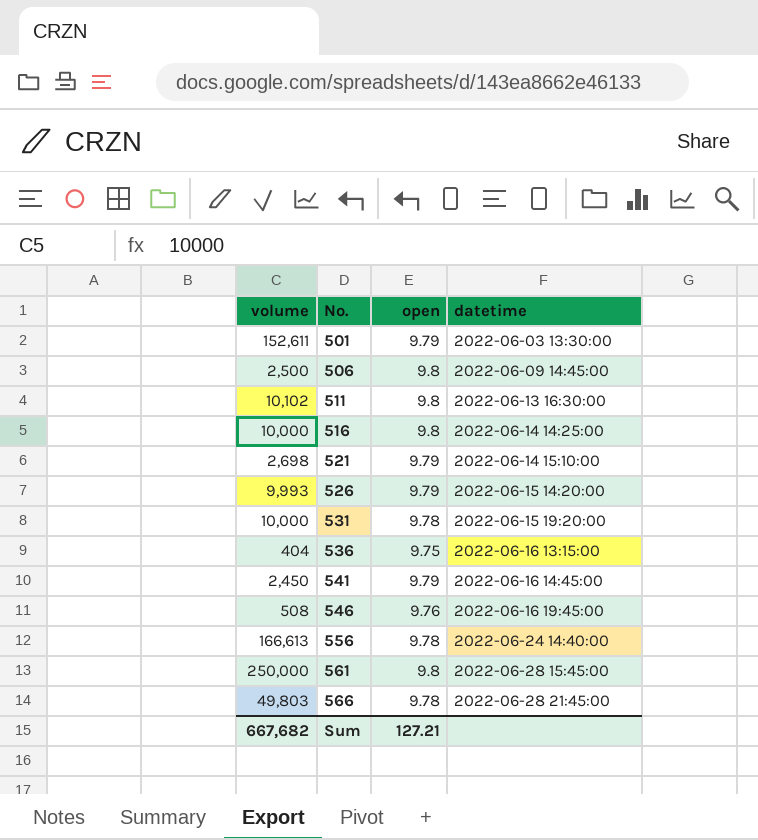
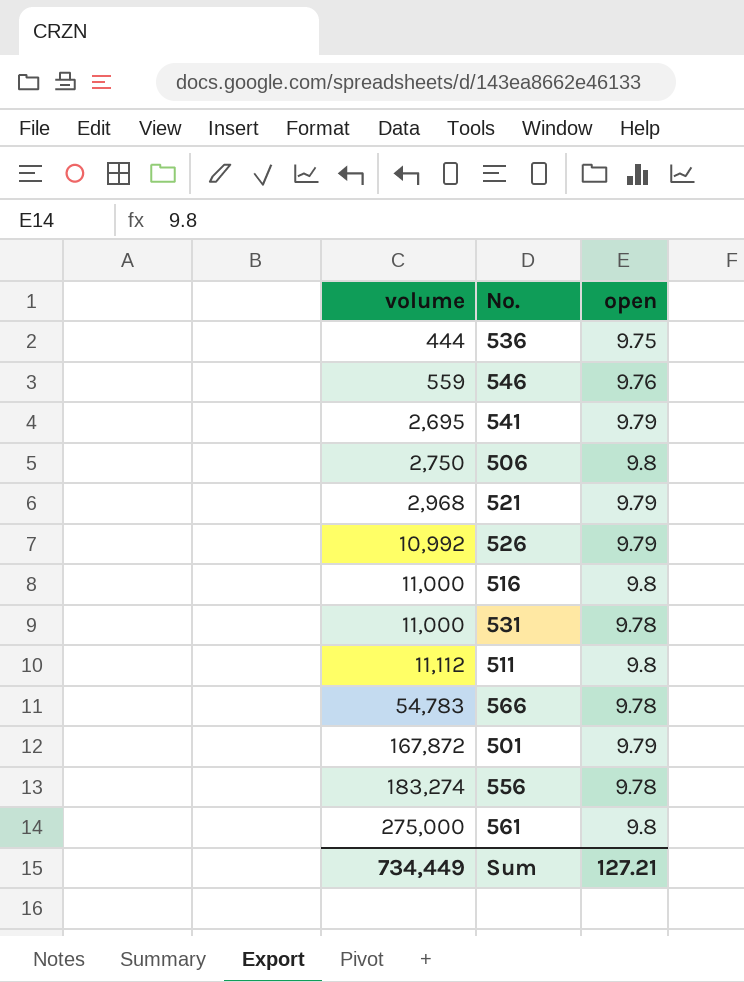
row order: No. ascending -> volume ascending
column datetime | position: 4 -> none
536 | volume: 404 -> 444
546 | volume: 508 -> 559
541 | volume: 2,450 -> 2,695
506 | volume: 2,500 -> 2,750
521 | volume: 2,698 -> 2,968
526 | volume: 9,993 -> 10,992
516 | volume: 10,000 -> 11,000
531 | volume: 10,000 -> 11,000
511 | volume: 10,102 -> 11,112
566 | volume: 49,803 -> 54,783
501 | volume: 152,611 -> 167,872
556 | volume: 166,613 -> 183,274
561 | volume: 250,000 -> 275,000
Sum | volume: 667,682 -> 734,449

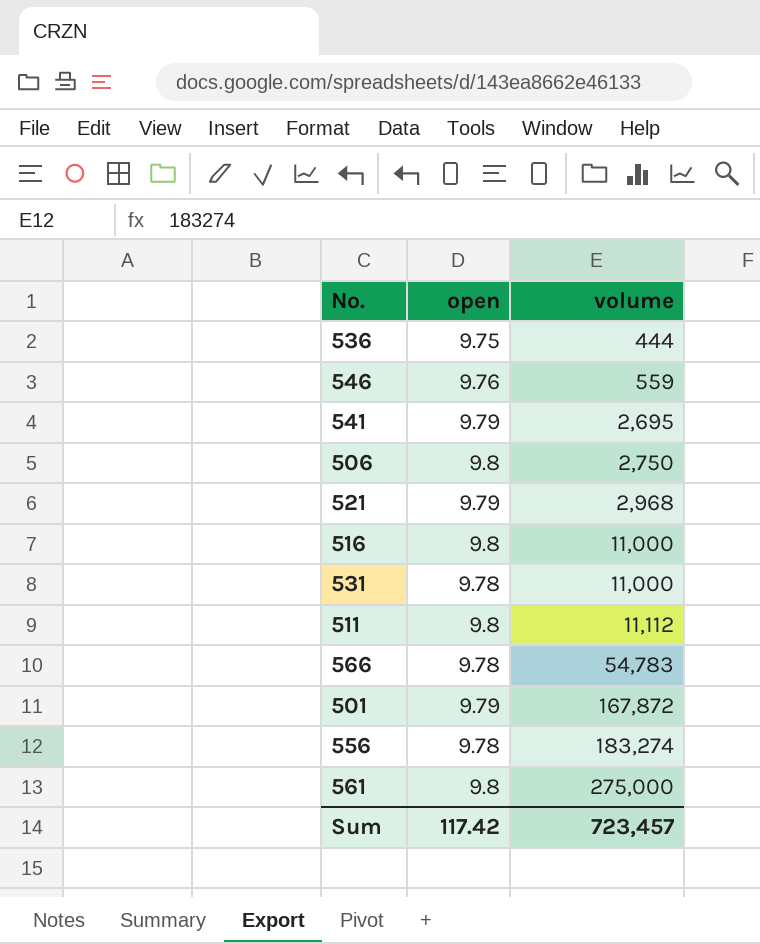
column volume | position: 1 -> 3
row 526: 10,992 | 9.79 -> none
Sum | open: 127.21 -> 117.42
Sum | volume: 734,449 -> 723,457

